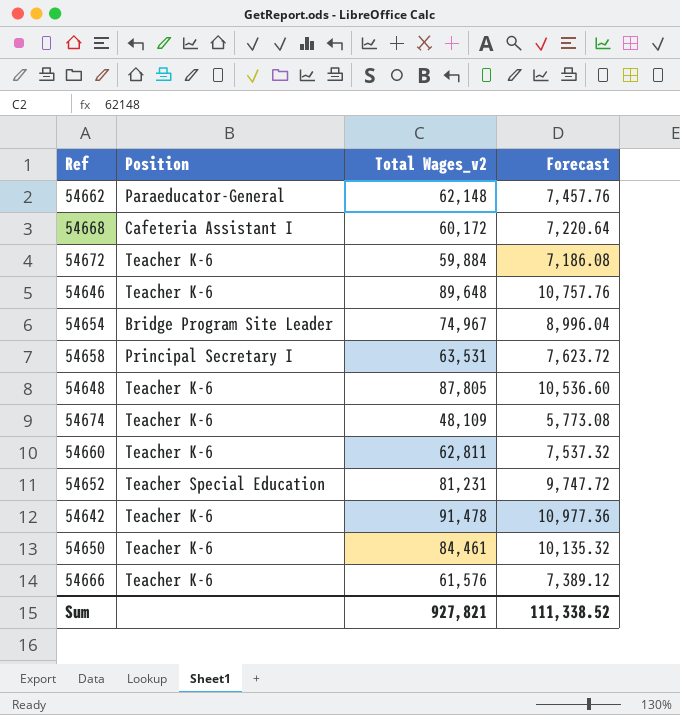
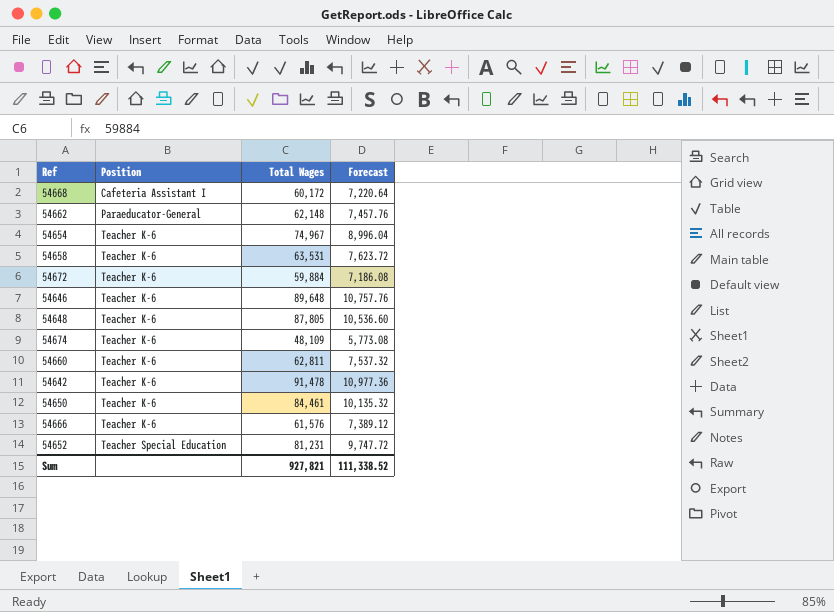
row order: none -> Position ascending
column name: Total Wages_v2 -> Total Wages
54654 | Position: Bridge Program Site Leader -> Teacher K-6
54658 | Position: Principal Secretary I -> Teacher K-6

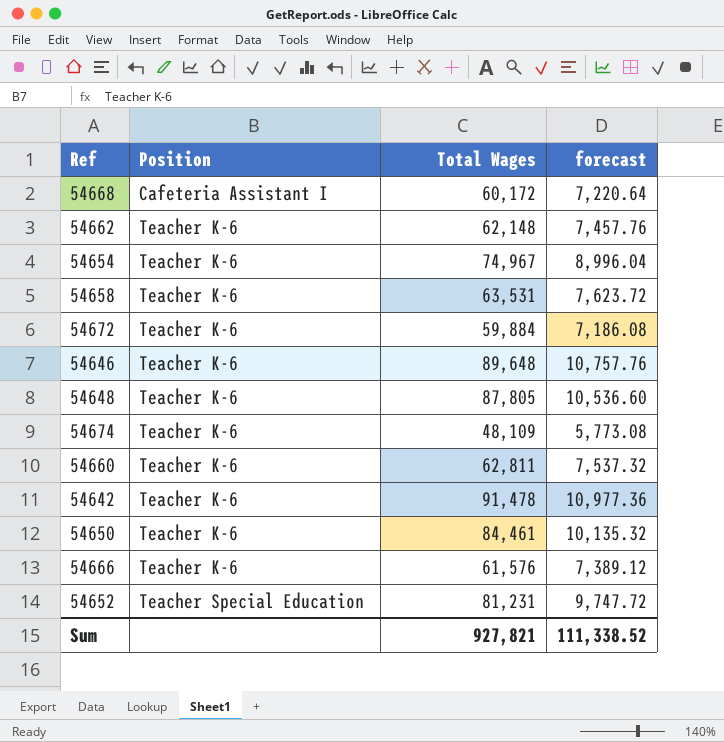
column name: Forecast -> forecast
54662 | Position: Paraeducator-General -> Teacher K-6

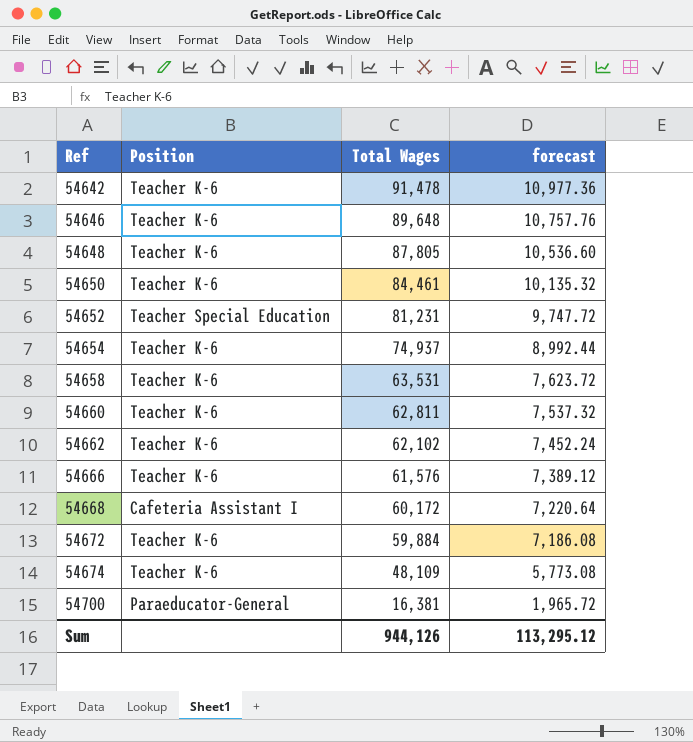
row order: Position ascending -> Ref ascending
54654 | Total Wages: 74,967 -> 74,937
54654 | forecast: 8,996.04 -> 8,992.44
54662 | Total Wages: 62,148 -> 62,102
54662 | forecast: 7,457.76 -> 7,452.24
row 54700: none -> Paraeducator-General | 16,381 | 1,965.72
Sum | Total Wages: 927,821 -> 944,126
Sum | forecast: 111,338.52 -> 113,295.12

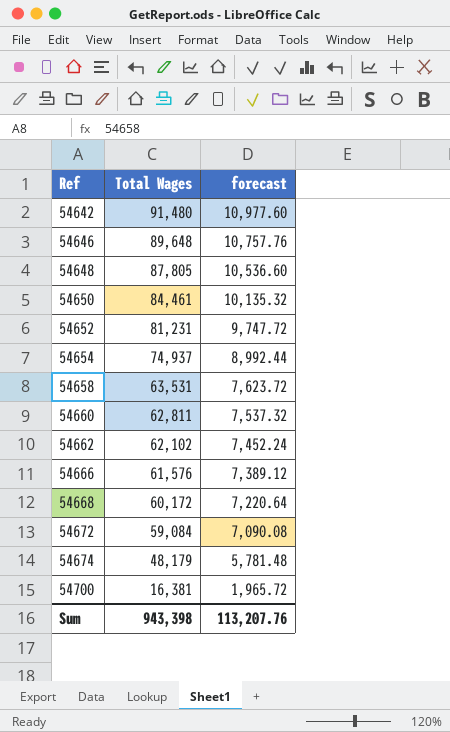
column Position | position: 2 -> none
54642 | Total Wages: 91,478 -> 91,480
54642 | forecast: 10,977.36 -> 10,977.60
54672 | Total Wages: 59,884 -> 59,084
54672 | forecast: 7,186.08 -> 7,090.08
54674 | Total Wages: 48,109 -> 48,179
54674 | forecast: 5,773.08 -> 5,781.48
Sum | Total Wages: 944,126 -> 943,398
Sum | forecast: 113,295.12 -> 113,207.76

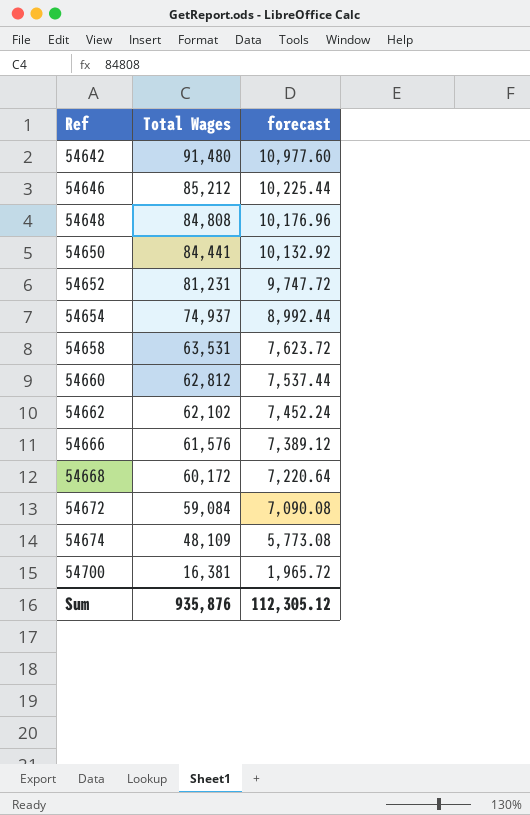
54646 | Total Wages: 89,648 -> 85,212
54646 | forecast: 10,757.76 -> 10,225.44
54648 | Total Wages: 87,805 -> 84,808
54648 | forecast: 10,536.60 -> 10,176.96
54650 | Total Wages: 84,461 -> 84,441
54650 | forecast: 10,135.32 -> 10,132.92
54660 | Total Wages: 62,811 -> 62,812
54660 | forecast: 7,537.32 -> 7,537.44
54674 | Total Wages: 48,179 -> 48,109
54674 | forecast: 5,781.48 -> 5,773.08
Sum | Total Wages: 943,398 -> 935,876
Sum | forecast: 113,207.76 -> 112,305.12

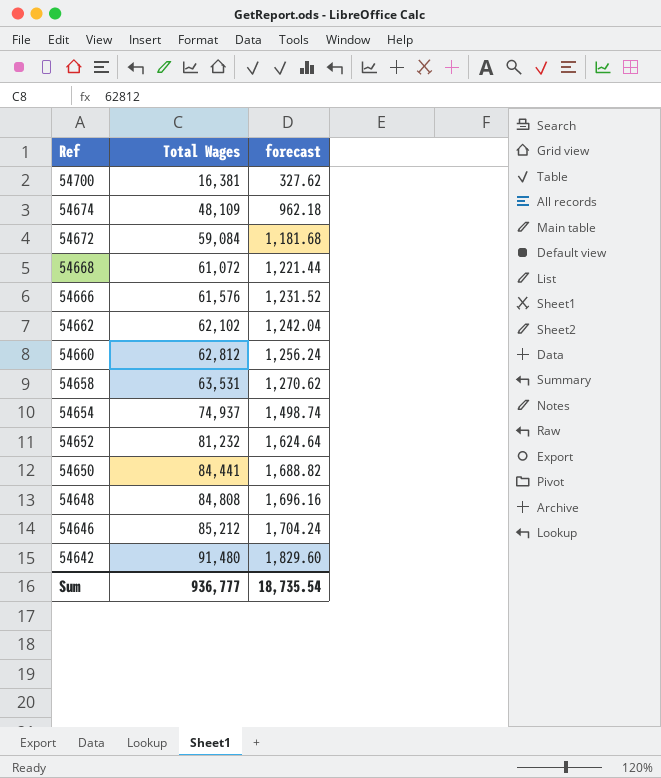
row order: Ref ascending -> Ref descending
column forecast | formula: [Total Wages] * 0.12 -> [Total Wages] * 0.02
54668 | Total Wages: 60,172 -> 61,072
54652 | Total Wages: 81,231 -> 81,232
Sum | Total Wages: 935,876 -> 936,777
Sum | forecast: 112,305.12 -> 18,735.54

